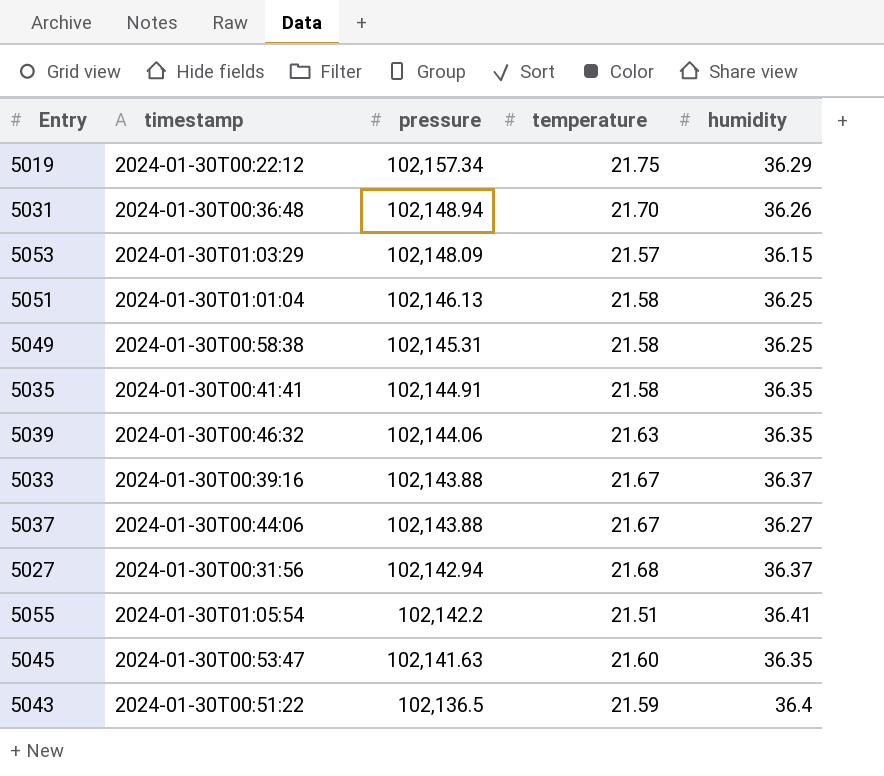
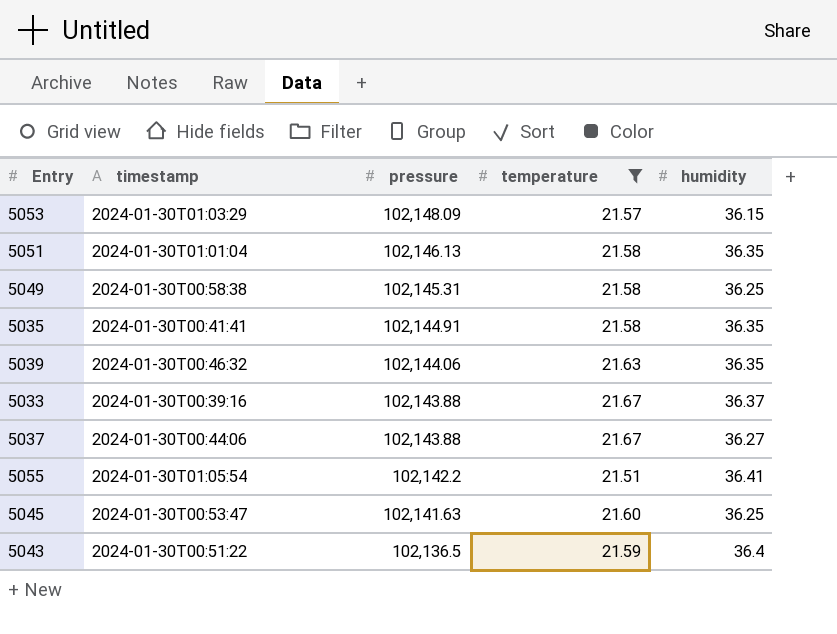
filter: none -> temperature <= 21.67
5051 | humidity: 36.25 -> 36.35
5045 | humidity: 36.35 -> 36.25

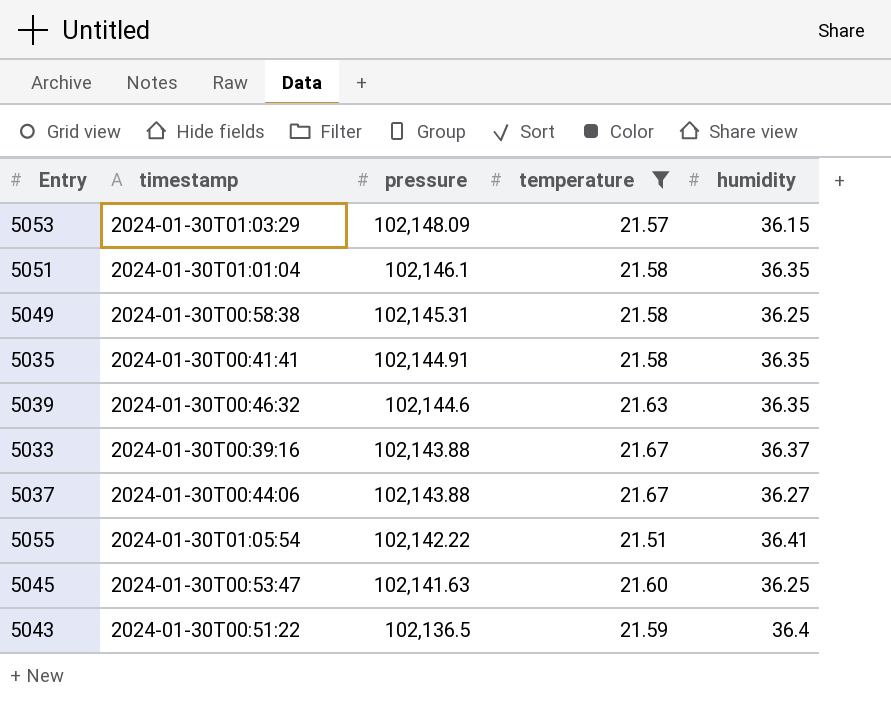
5051 | pressure: 102,146.13 -> 102,146.1
5039 | pressure: 102,144.06 -> 102,144.6
5055 | pressure: 102,142.2 -> 102,142.22

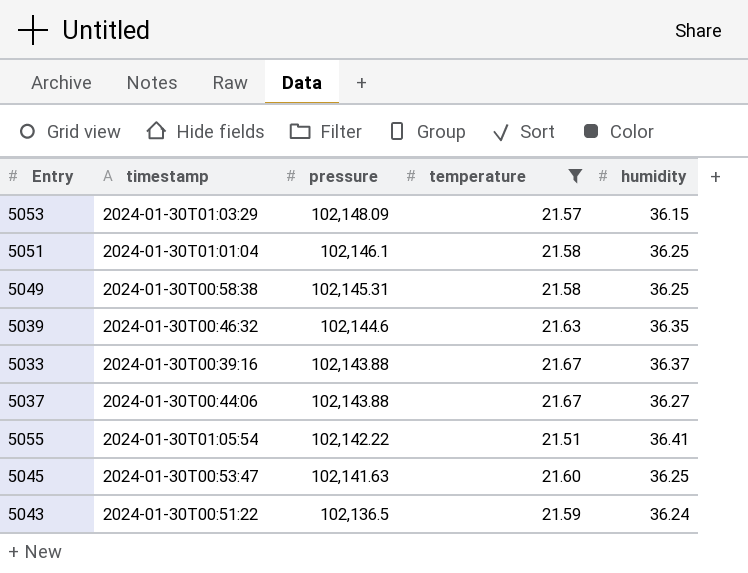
row 5035: 2024-01-30T00:41:41 | 102,144.91 | 21.58 | 36.35 -> none
5051 | humidity: 36.35 -> 36.25
5043 | humidity: 36.4 -> 36.24

